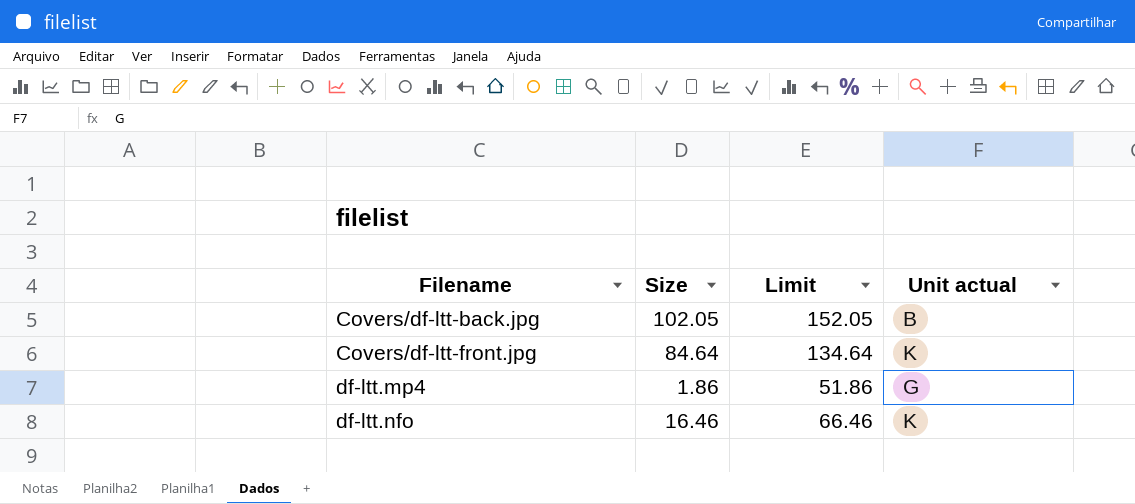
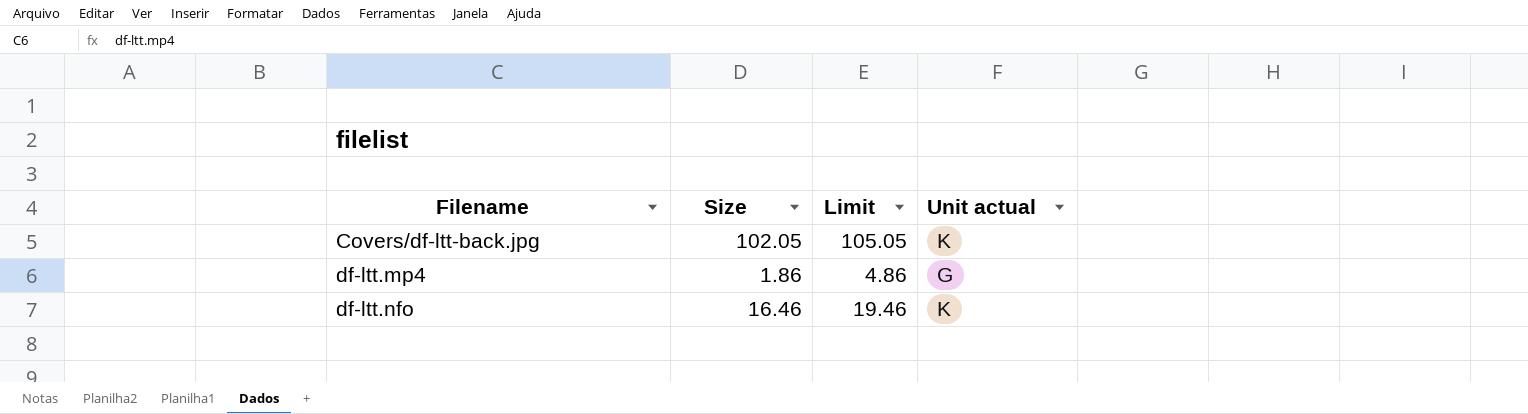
column Limit | formula: [Size] + 50 -> [Size] + 3
row Covers/df-ltt-front.jpg: 84.64 | 134.64 | K -> none
Covers/df-ltt-back.jpg | Unit actual: B -> K

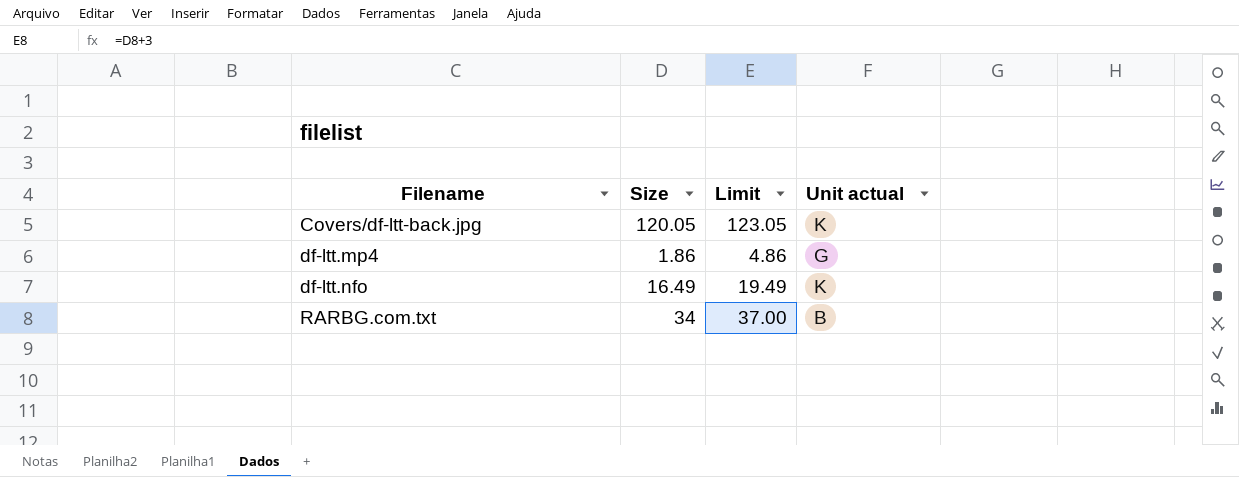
Covers/df-ltt-back.jpg | Size: 102.05 -> 120.05
Covers/df-ltt-back.jpg | Limit: 105.05 -> 123.05
df-ltt.nfo | Size: 16.46 -> 16.49
df-ltt.nfo | Limit: 19.46 -> 19.49
row RARBG.com.txt: none -> 34 | 37.00 | B

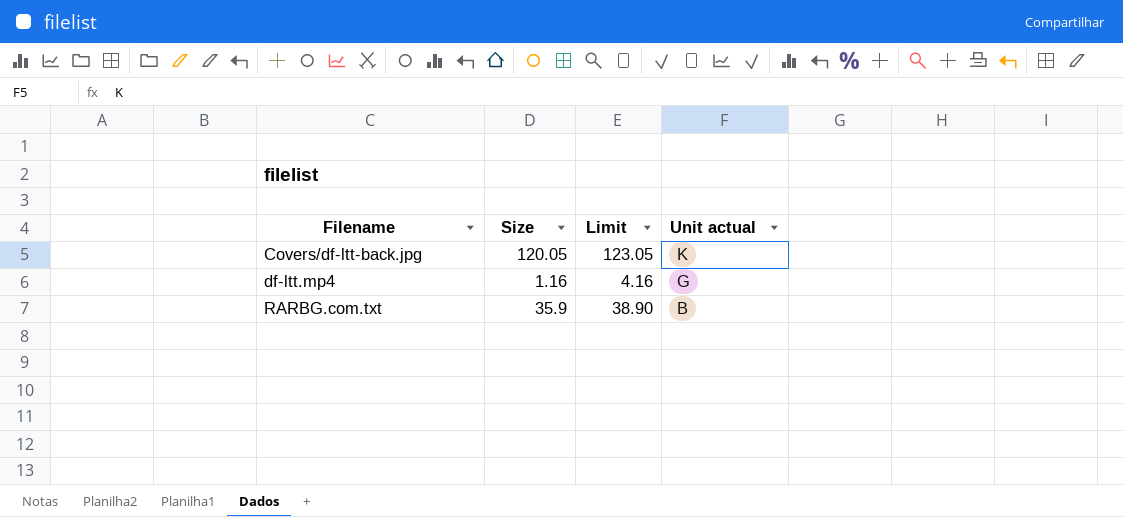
row df-ltt.nfo: 16.49 | 19.49 | K -> none
df-ltt.mp4 | Size: 1.86 -> 1.16
df-ltt.mp4 | Limit: 4.86 -> 4.16
RARBG.com.txt | Size: 34 -> 35.9
RARBG.com.txt | Limit: 37.00 -> 38.90

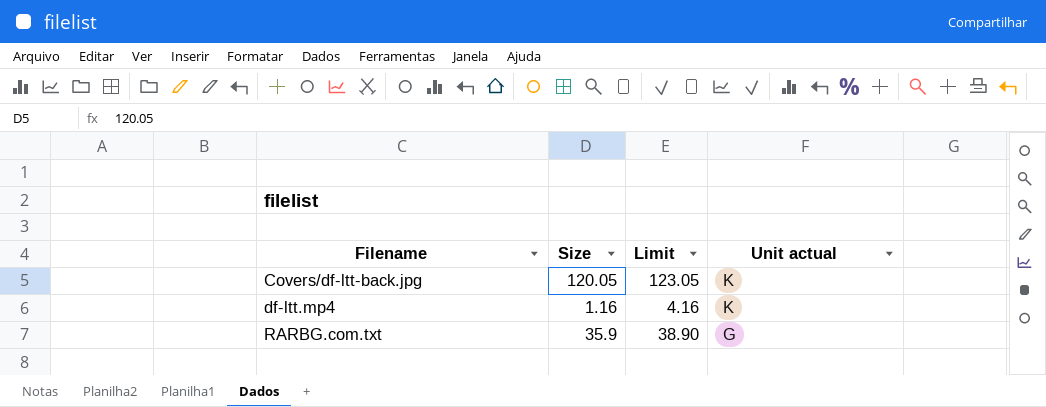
df-ltt.mp4 | Unit actual: G -> K
RARBG.com.txt | Unit actual: B -> G

